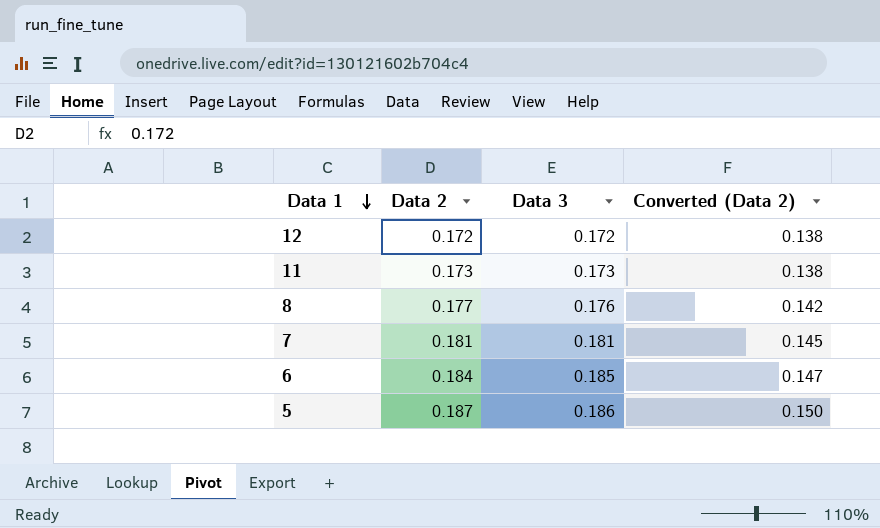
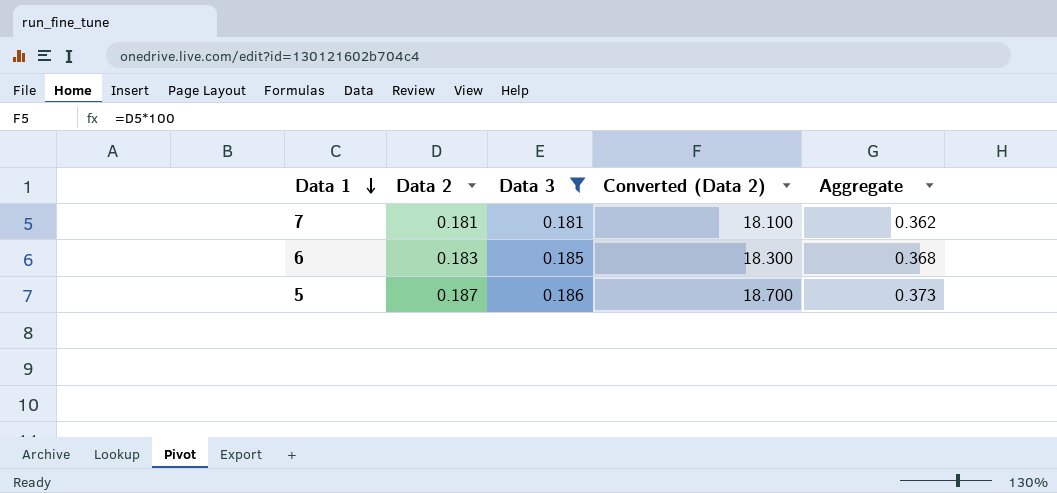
filter: none -> Data 3 >= 0.181
column Converted (Data 2) | formula: [Data 2] * 0.8 -> [Data 2] * 100
column Aggregate | formula: none -> [Data 2] + [Data 3]
6 | Data 2: 0.184 -> 0.183

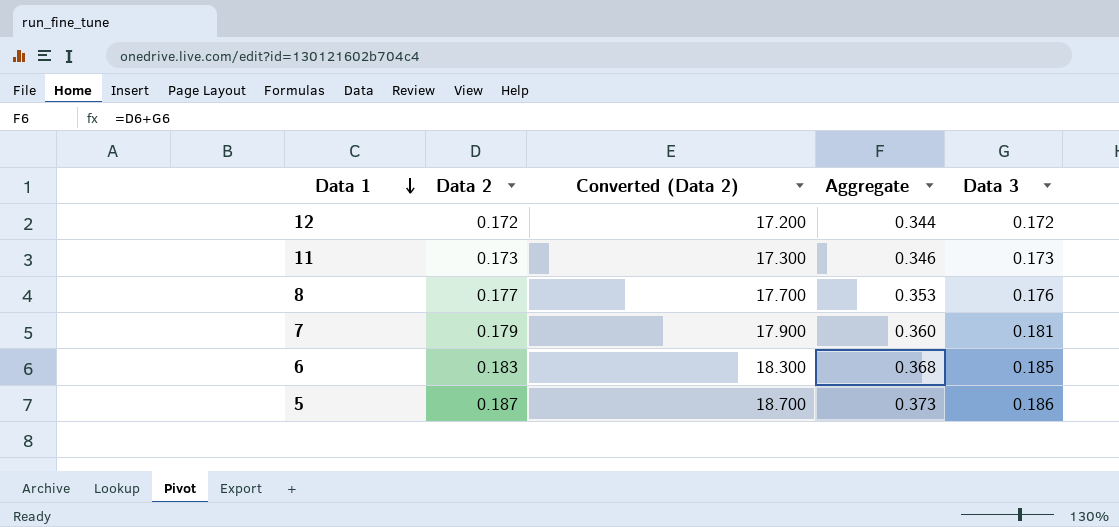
filter: Data 3 >= 0.181 -> none
column Data 3 | position: 3 -> 5
7 | Data 2: 0.181 -> 0.179
7 | Converted (Data 2): 18.100 -> 17.900
7 | Aggregate: 0.362 -> 0.360

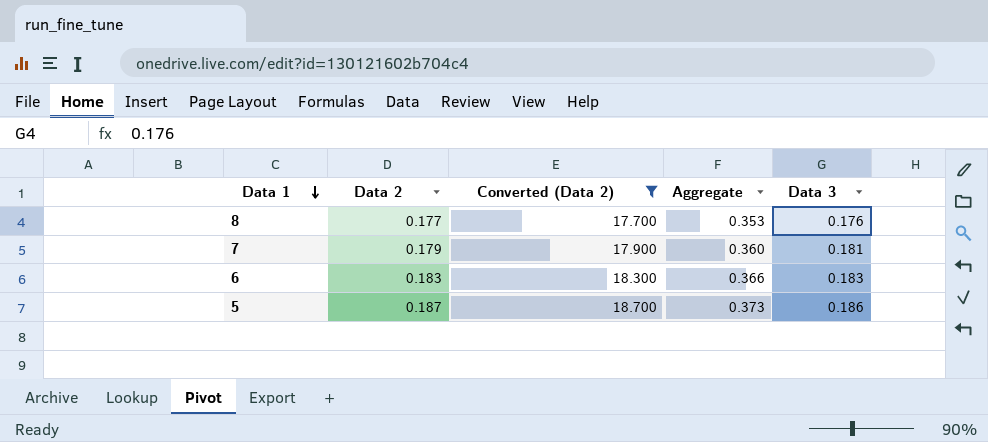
filter: none -> Converted (Data 2) >= 17.700
6 | Aggregate: 0.368 -> 0.366
6 | Data 3: 0.185 -> 0.183

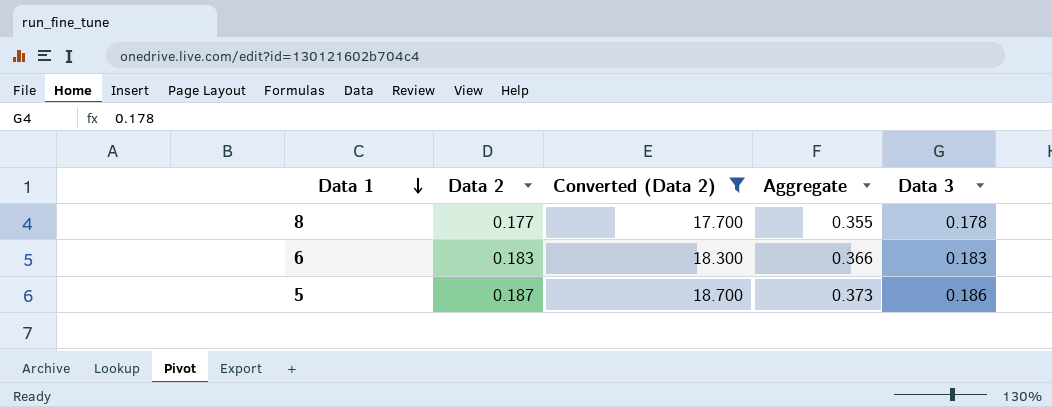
row 7: 0.179 | 17.900 | 0.360 | 0.181 -> none
8 | Aggregate: 0.353 -> 0.355
8 | Data 3: 0.176 -> 0.178

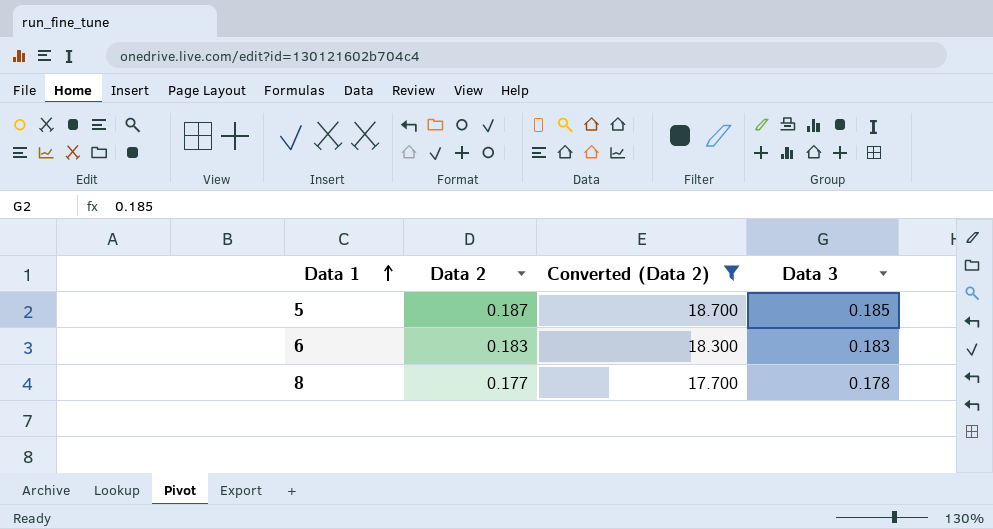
row order: Data 1 descending -> Data 1 ascending
column Aggregate | formula: [Data 2] + [Data 3] -> none
5 | Data 3: 0.186 -> 0.185

